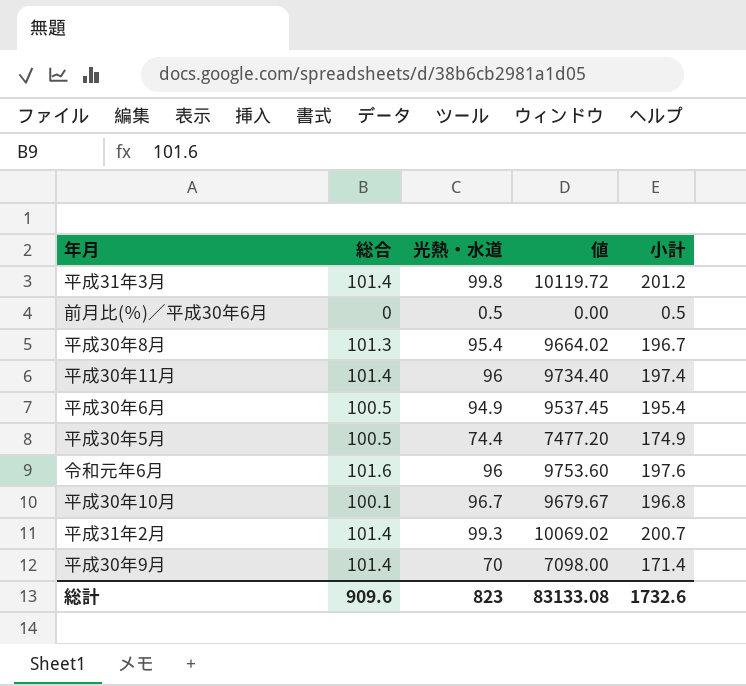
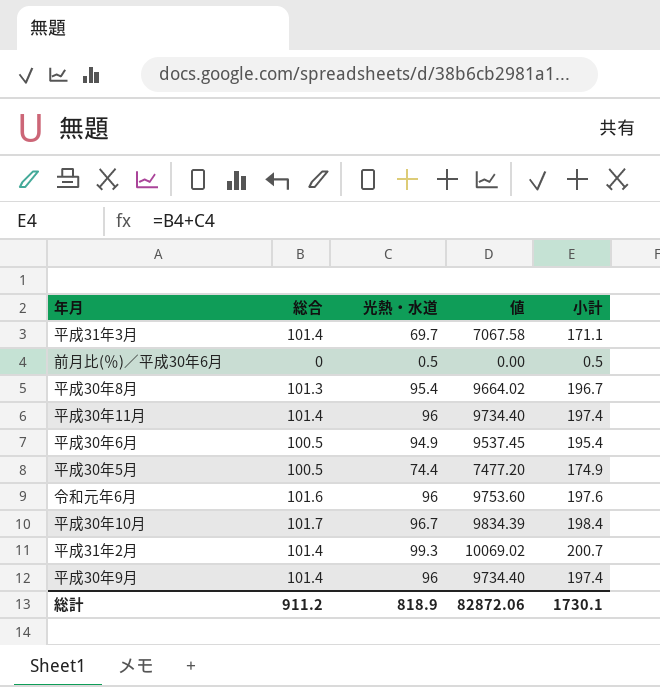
平成31年3月 | 光熱・水道: 99.8 -> 69.7
平成31年3月 | 値: 10119.72 -> 7067.58
平成31年3月 | 小計: 201.2 -> 171.1
平成30年10月 | 総合: 100.1 -> 101.7
平成30年10月 | 値: 9679.67 -> 9834.39
平成30年10月 | 小計: 196.8 -> 198.4
平成30年9月 | 光熱・水道: 70 -> 96
平成30年9月 | 値: 7098.00 -> 9734.40
平成30年9月 | 小計: 171.4 -> 197.4
総計 | 総合: 909.6 -> 911.2
総計 | 光熱・水道: 823 -> 818.9
総計 | 値: 83133.08 -> 82872.06
総計 | 小計: 1732.6 -> 1730.1

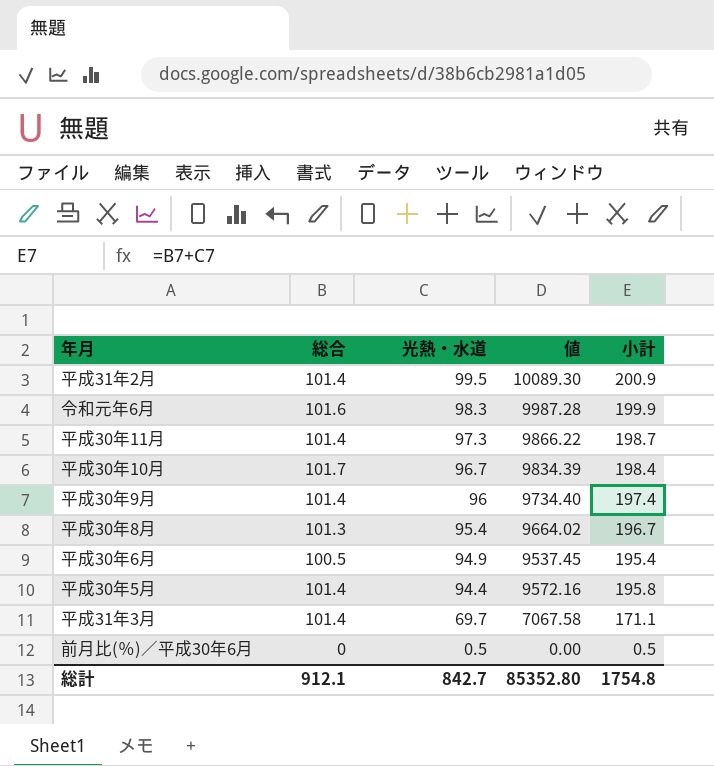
row order: none -> 光熱・水道 descending
平成31年2月 | 光熱・水道: 99.3 -> 99.5
平成31年2月 | 値: 10069.02 -> 10089.30
平成31年2月 | 小計: 200.7 -> 200.9
令和元年6月 | 光熱・水道: 96 -> 98.3
令和元年6月 | 値: 9753.60 -> 9987.28
令和元年6月 | 小計: 197.6 -> 199.9
平成30年11月 | 光熱・水道: 96 -> 97.3
平成30年11月 | 値: 9734.40 -> 9866.22
平成30年11月 | 小計: 197.4 -> 198.7
平成30年5月 | 総合: 100.5 -> 101.4
平成30年5月 | 光熱・水道: 74.4 -> 94.4
平成30年5月 | 値: 7477.20 -> 9572.16
平成30年5月 | 小計: 174.9 -> 195.8
総計 | 総合: 911.2 -> 912.1
総計 | 光熱・水道: 818.9 -> 842.7
総計 | 値: 82872.06 -> 85352.80
総計 | 小計: 1730.1 -> 1754.8

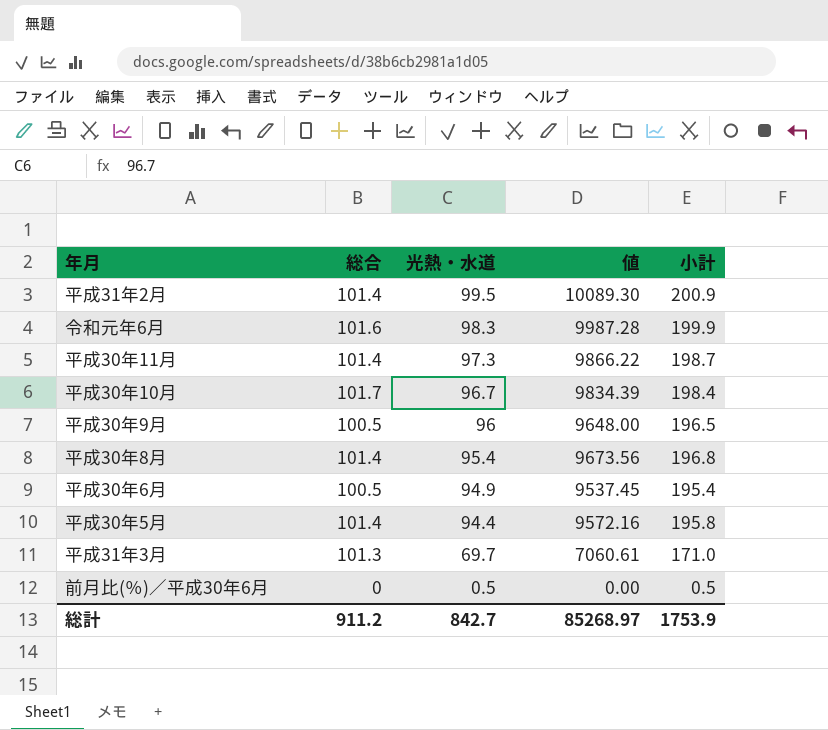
平成30年9月 | 総合: 101.4 -> 100.5
平成30年9月 | 値: 9734.40 -> 9648.00
平成30年9月 | 小計: 197.4 -> 196.5
平成30年8月 | 総合: 101.3 -> 101.4
平成30年8月 | 値: 9664.02 -> 9673.56
平成30年8月 | 小計: 196.7 -> 196.8
平成31年3月 | 総合: 101.4 -> 101.3
平成31年3月 | 値: 7067.58 -> 7060.61
平成31年3月 | 小計: 171.1 -> 171.0
総計 | 総合: 912.1 -> 911.2
総計 | 値: 85352.80 -> 85268.97
総計 | 小計: 1754.8 -> 1753.9

